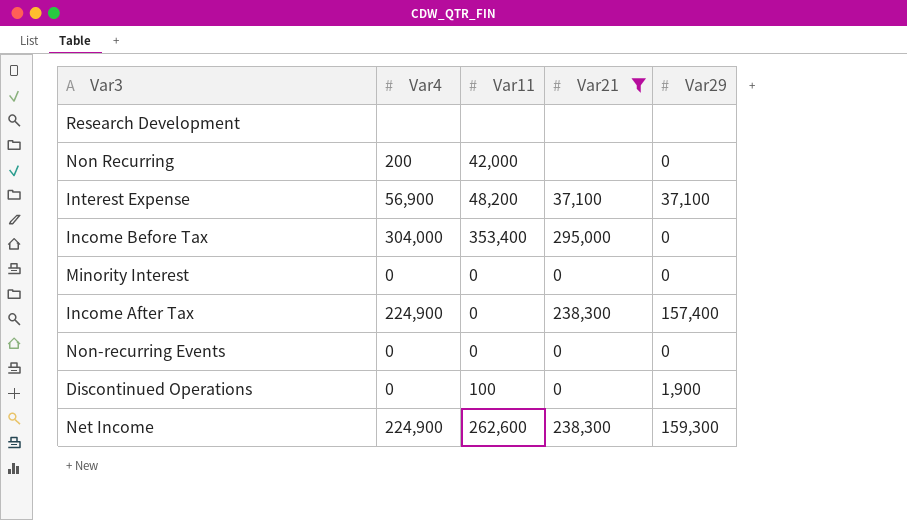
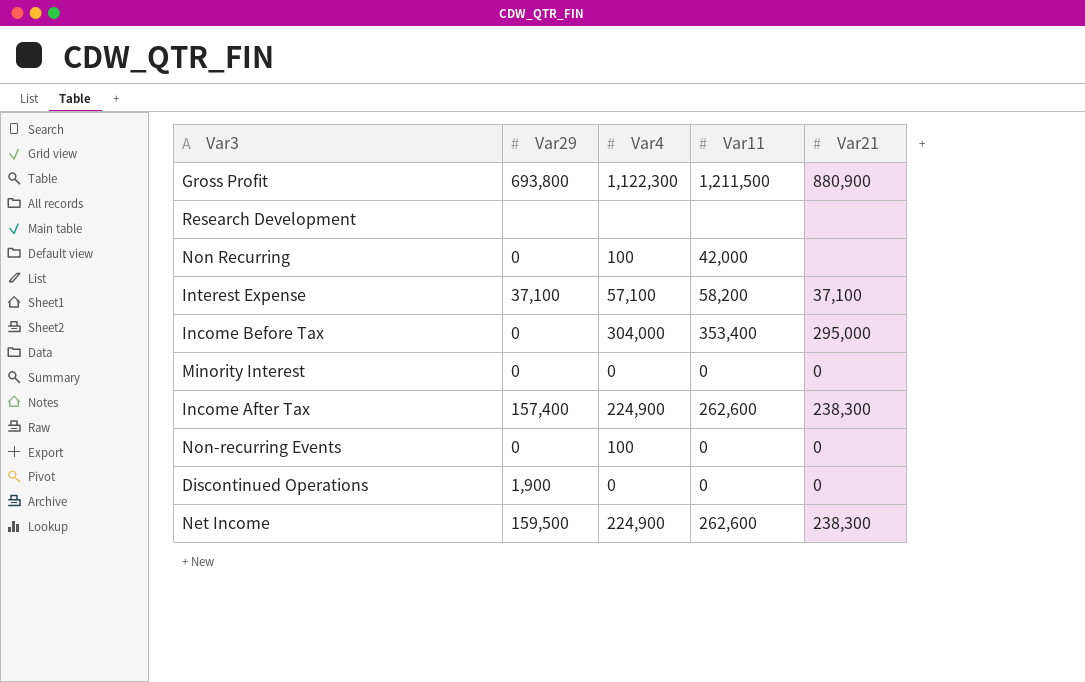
filter: Var21 != 880,900 -> none
column Var29 | position: 5 -> 2
Non Recurring | Var4: 200 -> 100
Interest Expense | Var4: 56,900 -> 57,100
Interest Expense | Var11: 48,200 -> 58,200
Income After Tax | Var11: 0 -> 262,600
Non-recurring Events | Var4: 0 -> 100
Discontinued Operations | Var11: 100 -> 0
Net Income | Var29: 159,300 -> 159,500

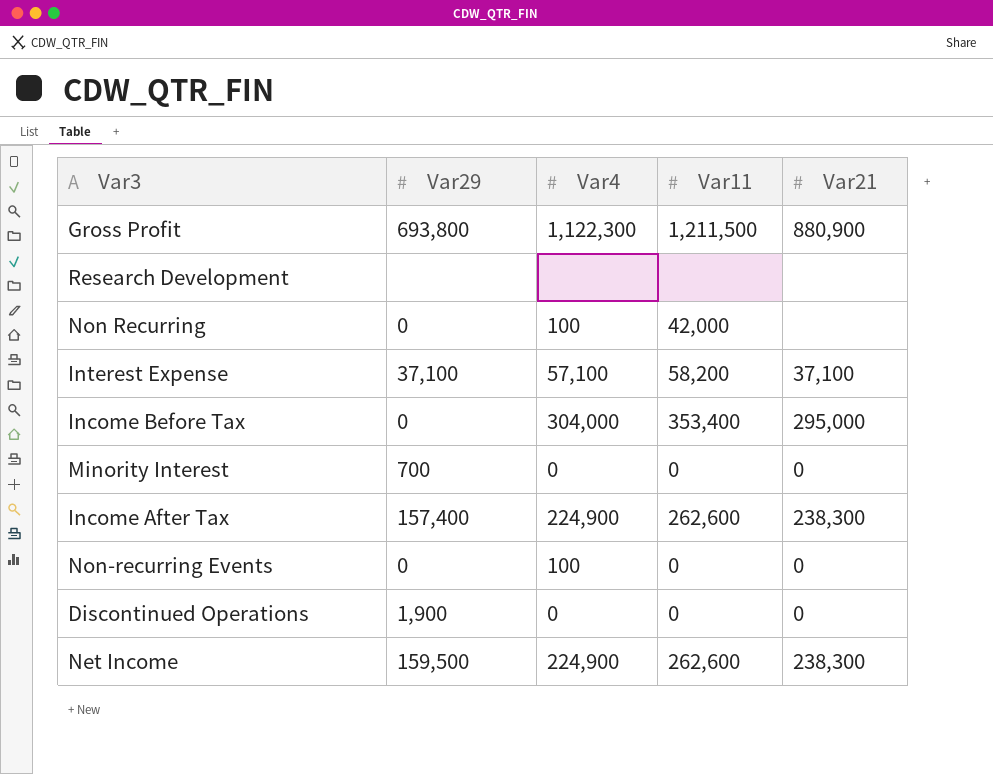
Minority Interest | Var29: 0 -> 700

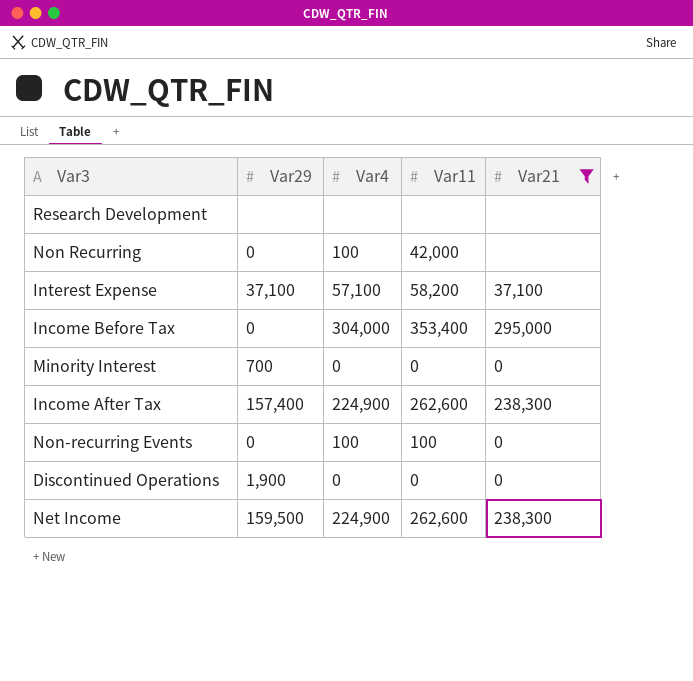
filter: none -> Var21 != 880,900
Non-recurring Events | Var11: 0 -> 100

